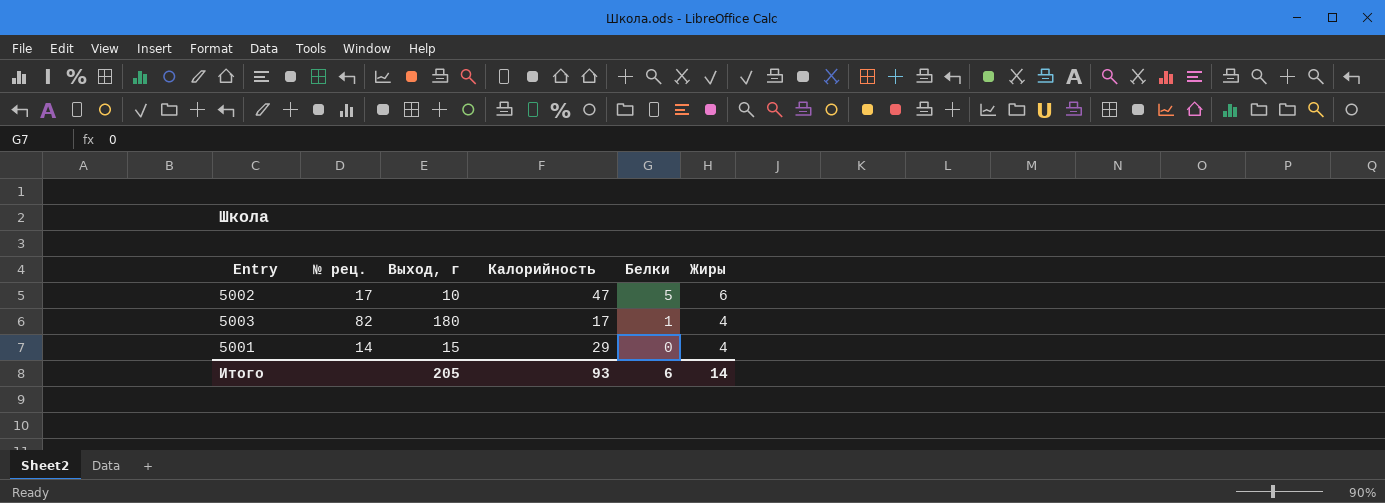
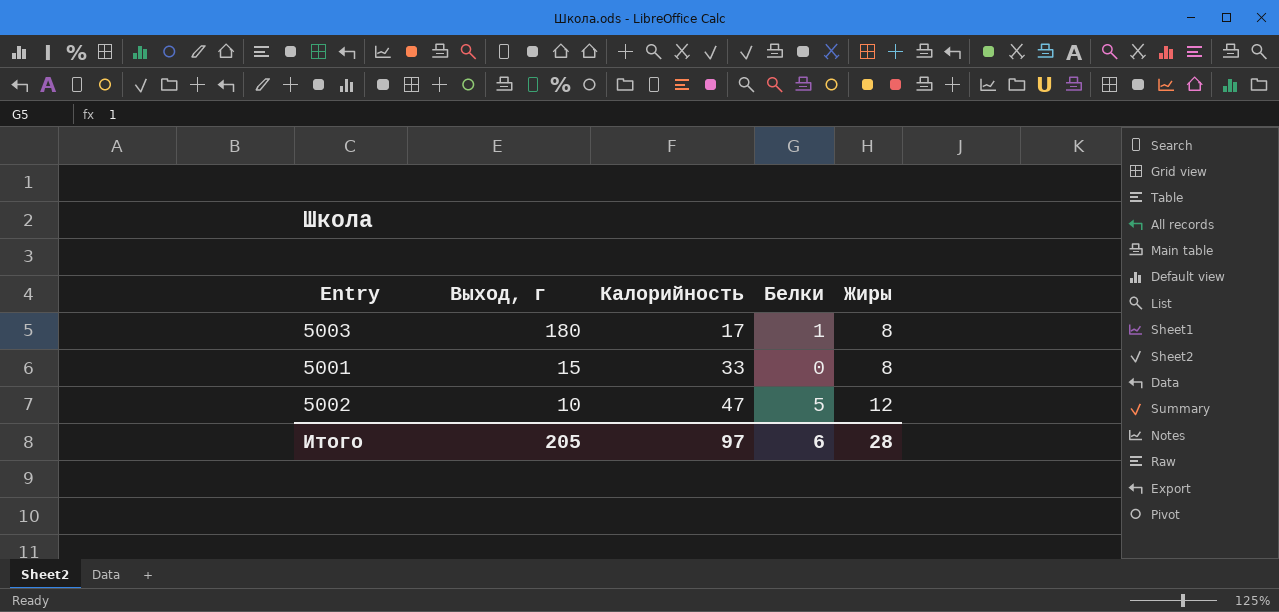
row order: Белки descending -> Выход, г descending
column № рец. | position: 2 -> none
5003 | Жиры: 4 -> 8
5001 | Калорийность: 29 -> 33
5001 | Жиры: 4 -> 8
5002 | Жиры: 6 -> 12
Итого | Калорийность: 93 -> 97
Итого | Жиры: 14 -> 28

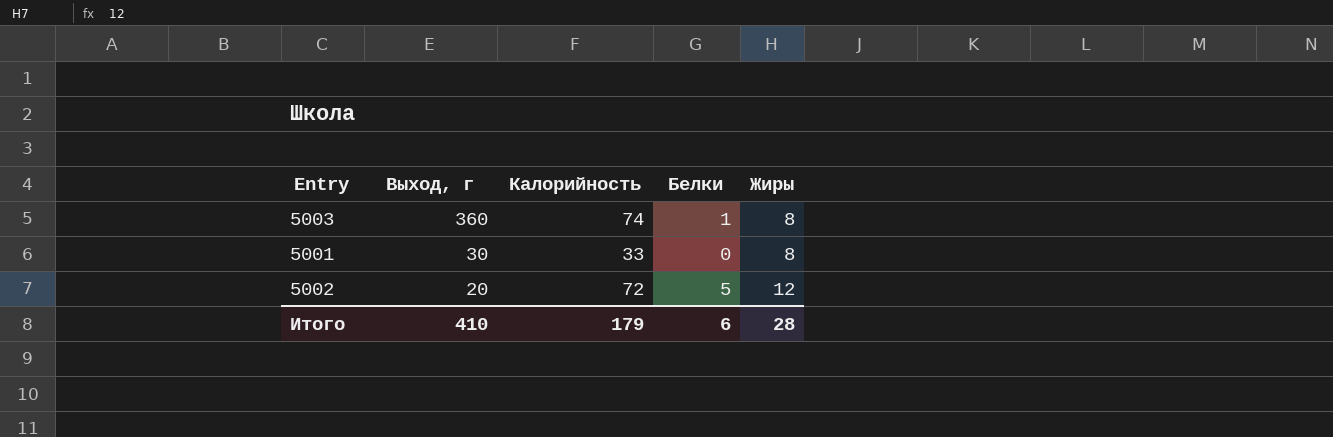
5003 | Выход, г: 180 -> 360
5003 | Калорийность: 17 -> 74
5001 | Выход, г: 15 -> 30
5002 | Выход, г: 10 -> 20
5002 | Калорийность: 47 -> 72
Итого | Выход, г: 205 -> 410
Итого | Калорийность: 97 -> 179

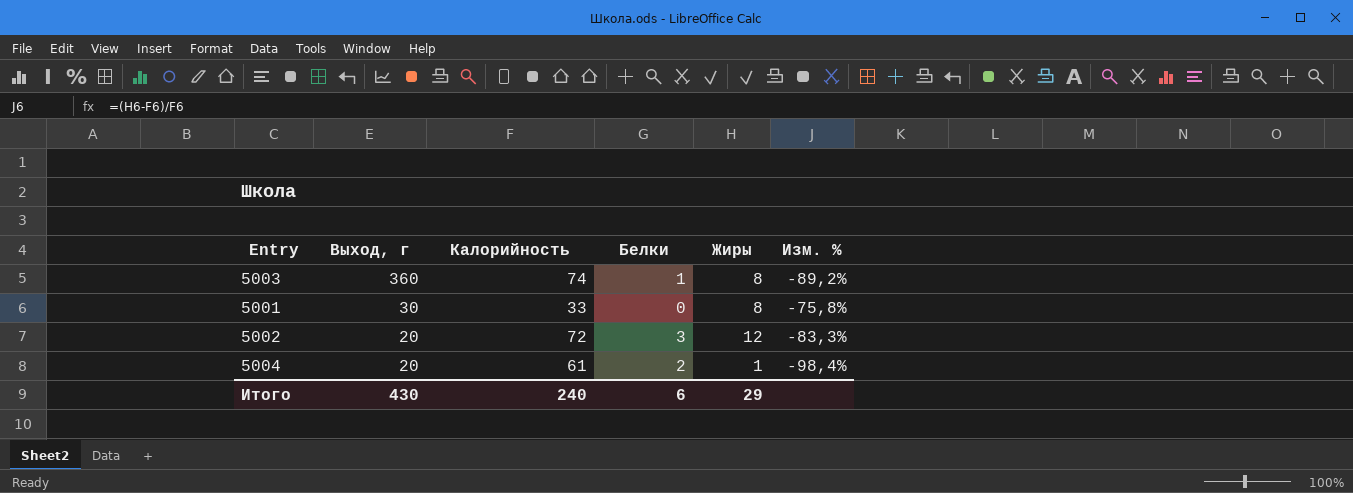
column Изм. % | formula: none -> ([Жиры] - [Калорийность]) / [Калорийность]
5002 | Белки: 5 -> 3
row 5004: none -> 20 | 61 | 2 | 1 | -98,4%
Итого | Выход, г: 410 -> 430
Итого | Калорийность: 179 -> 240
Итого | Жиры: 28 -> 29

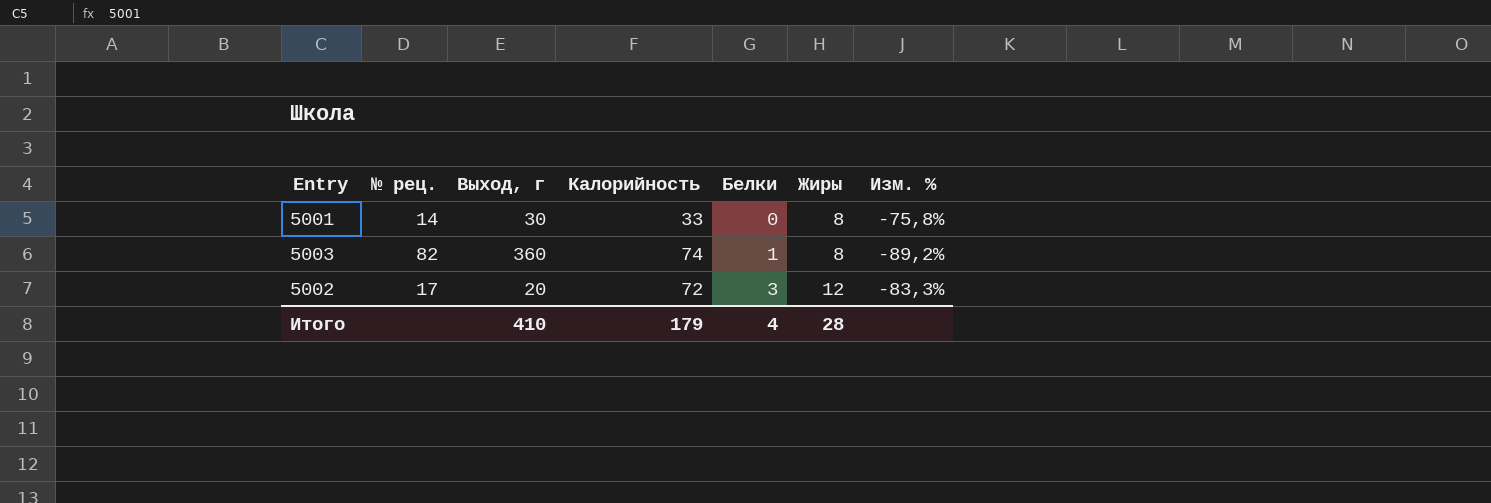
row order: Выход, г descending -> Белки ascending
column № рец. | position: none -> 2
row 5004: 20 | 61 | 2 | 1 | -98,4% -> none
Итого | Выход, г: 430 -> 410
Итого | Калорийность: 240 -> 179
Итого | Белки: 6 -> 4
Итого | Жиры: 29 -> 28

